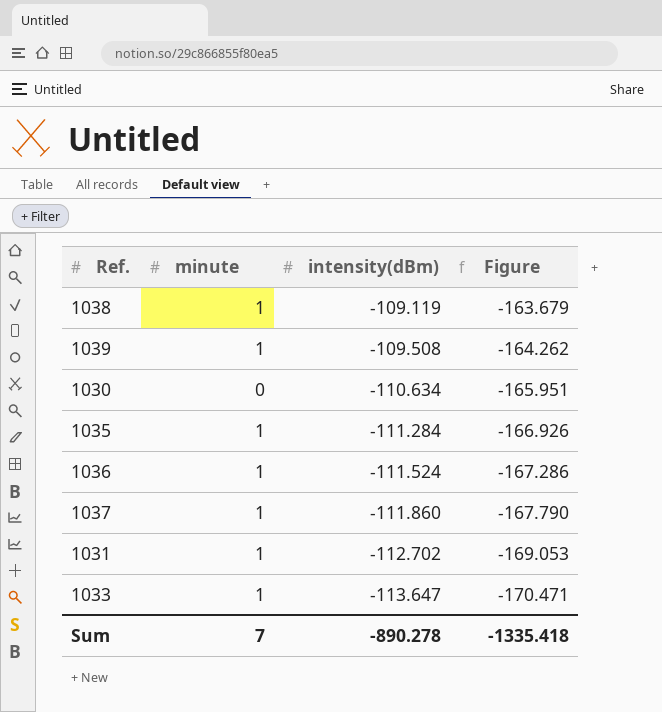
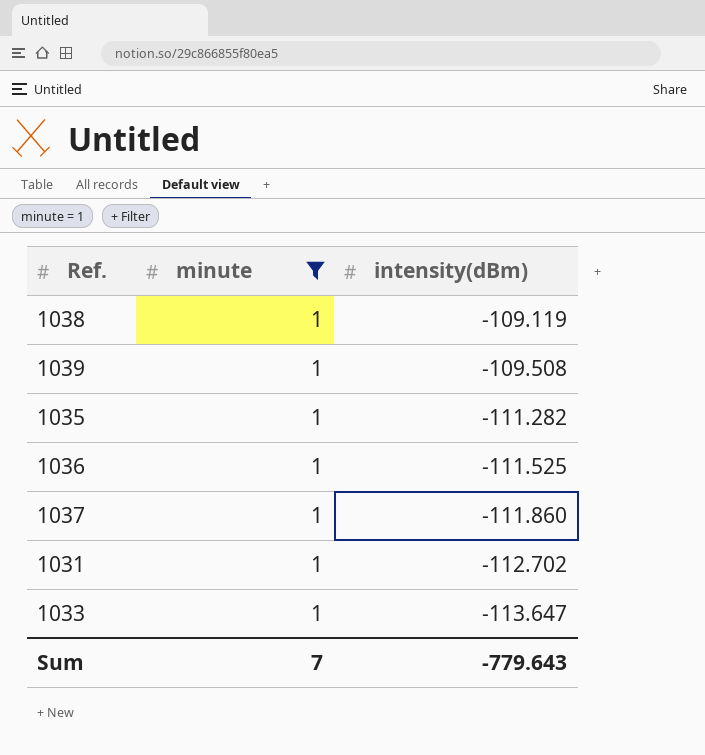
filter: none -> minute = 1
column Figure | formula: [intensity(dBm)] * 1.5 -> none
1035 | intensity(dBm): -111.284 -> -111.282
1036 | intensity(dBm): -111.524 -> -111.525
Sum | intensity(dBm): -890.278 -> -779.643

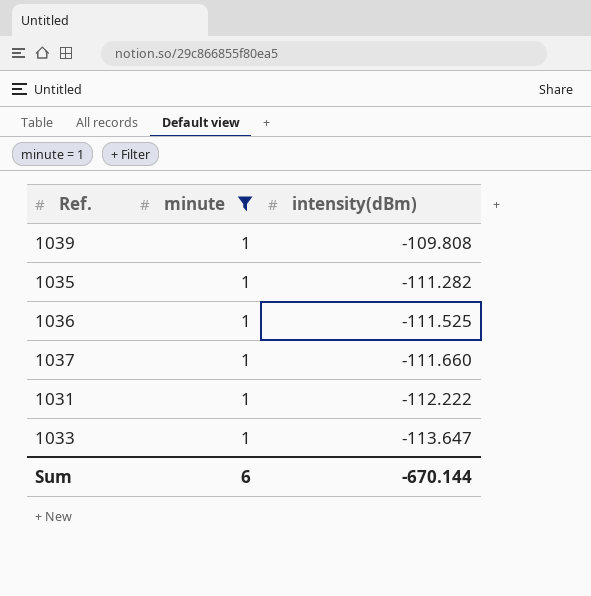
row 1038: 1 | -109.119 -> none
1039 | intensity(dBm): -109.508 -> -109.808
1037 | intensity(dBm): -111.860 -> -111.660
1031 | intensity(dBm): -112.702 -> -112.222
Sum | minute: 7 -> 6
Sum | intensity(dBm): -779.643 -> -670.144

